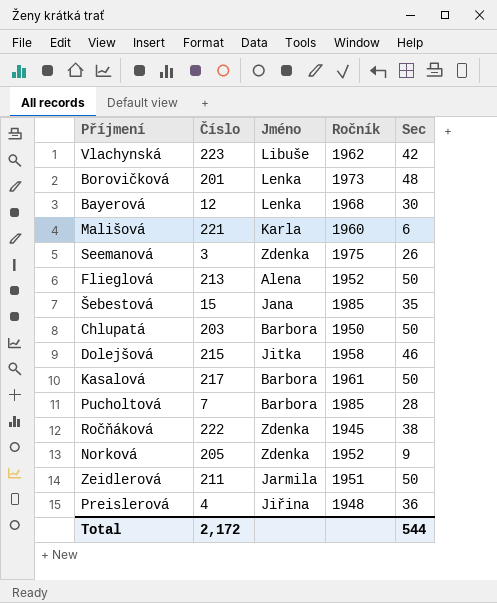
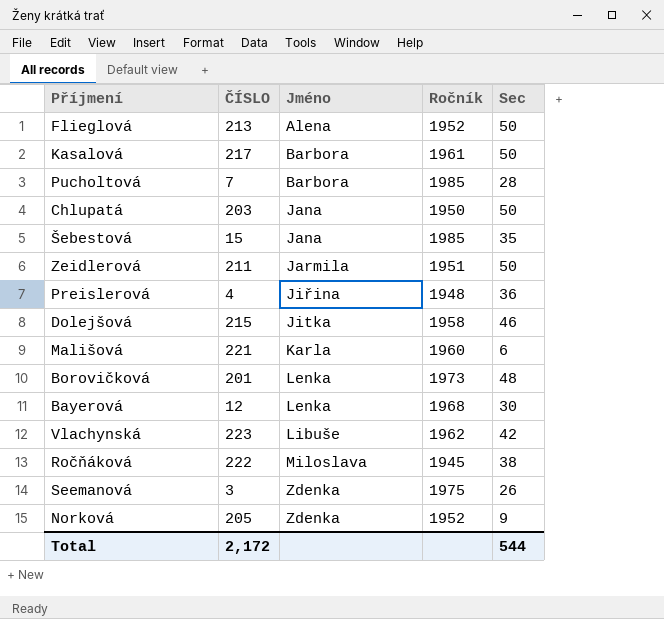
row order: none -> Jméno ascending
column name: Číslo -> ČÍSLO
Chlupatá | Jméno: Barbora -> Jana
Ročňáková | Jméno: Zdenka -> Miloslava

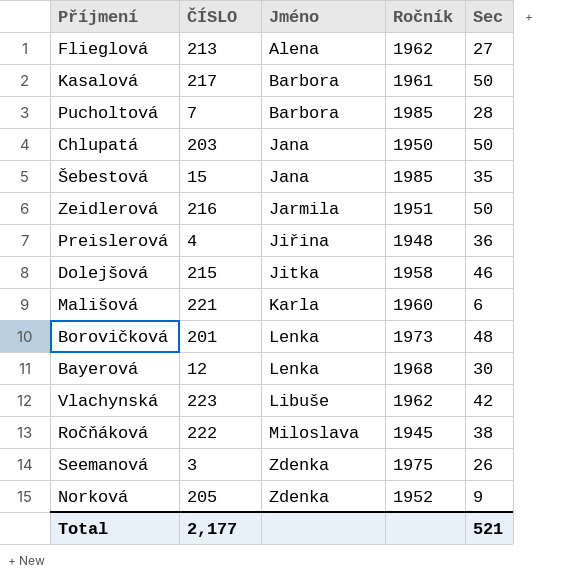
Flieglová | Ročník: 1952 -> 1962
Flieglová | Sec: 50 -> 27
Zeidlerová | ČÍSLO: 211 -> 216
Total | ČÍSLO: 2,172 -> 2,177
Total | Sec: 544 -> 521

